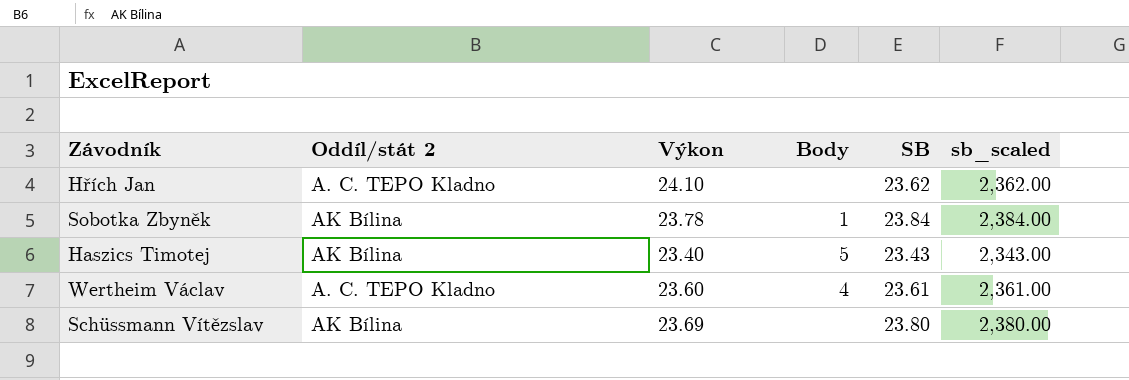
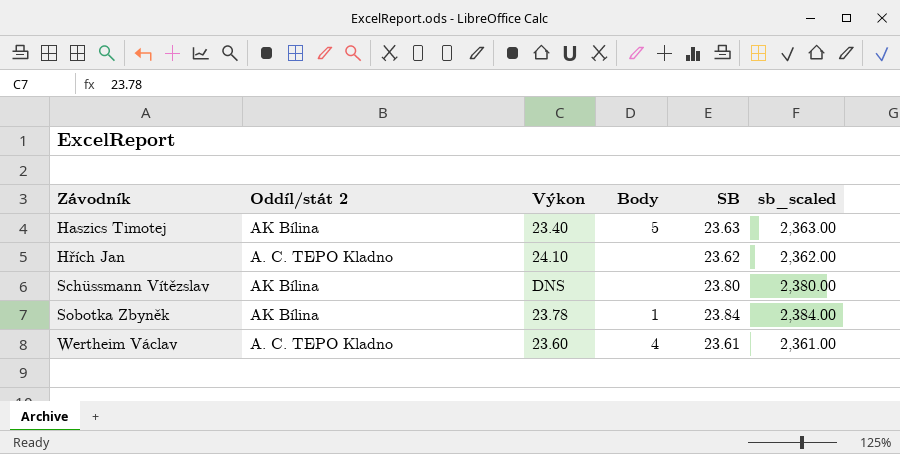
row order: none -> Závodník ascending
Haszics Timotej | SB: 23.43 -> 23.63
Haszics Timotej | sb_scaled: 2,343.00 -> 2,363.00
Schüssmann Vítězslav | Výkon: 23.69 -> DNS

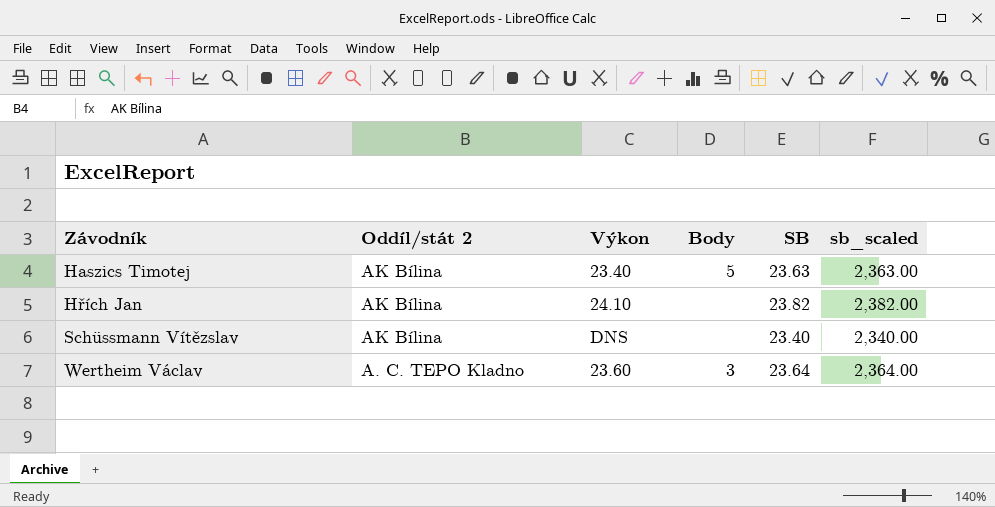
row Sobotka Zbyněk: AK Bílina | 23.78 | 1 | 23.84 | 2,384.00 -> none
Hřích Jan | Oddíl/stát 2: A. C. TEPO Kladno -> AK Bílina
Hřích Jan | SB: 23.62 -> 23.82
Hřích Jan | sb_scaled: 2,362.00 -> 2,382.00
Schüssmann Vítězslav | SB: 23.80 -> 23.40
Schüssmann Vítězslav | sb_scaled: 2,380.00 -> 2,340.00
Wertheim Václav | Body: 4 -> 3
Wertheim Václav | SB: 23.61 -> 23.64
Wertheim Václav | sb_scaled: 2,361.00 -> 2,364.00

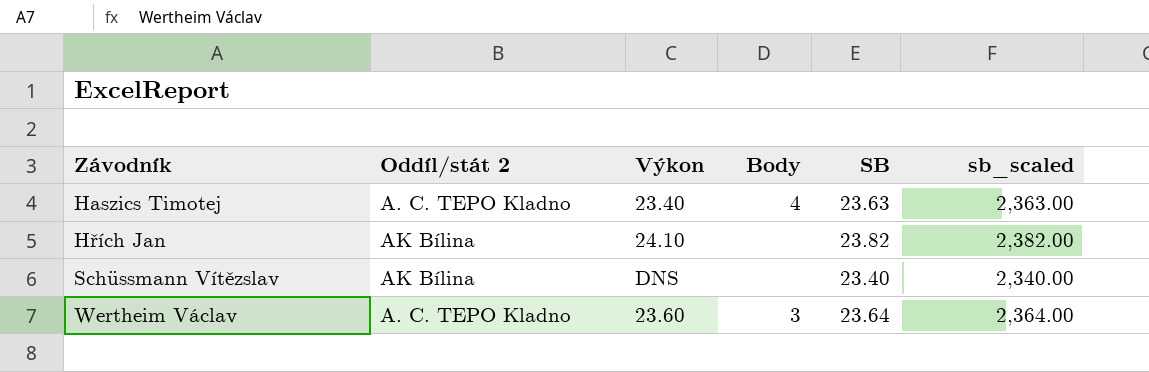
Haszics Timotej | Oddíl/stát 2: AK Bílina -> A. C. TEPO Kladno
Haszics Timotej | Body: 5 -> 4

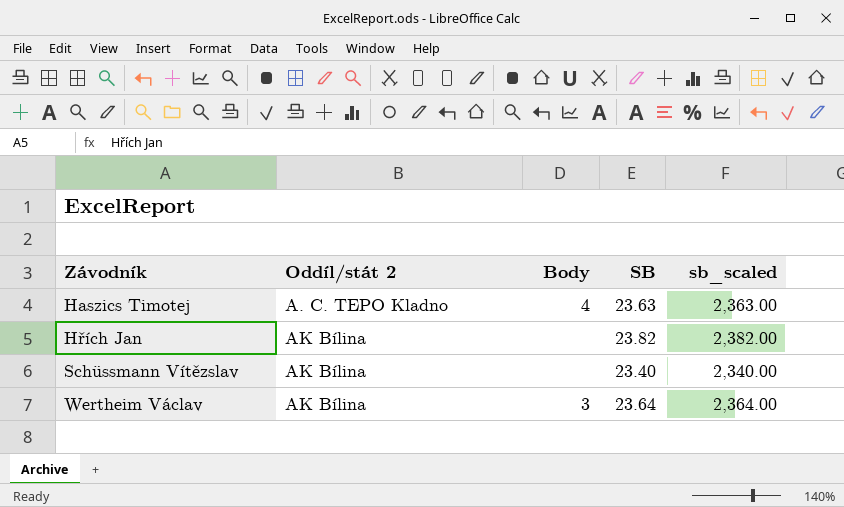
column Výkon | position: 3 -> none
Wertheim Václav | Oddíl/stát 2: A. C. TEPO Kladno -> AK Bílina

